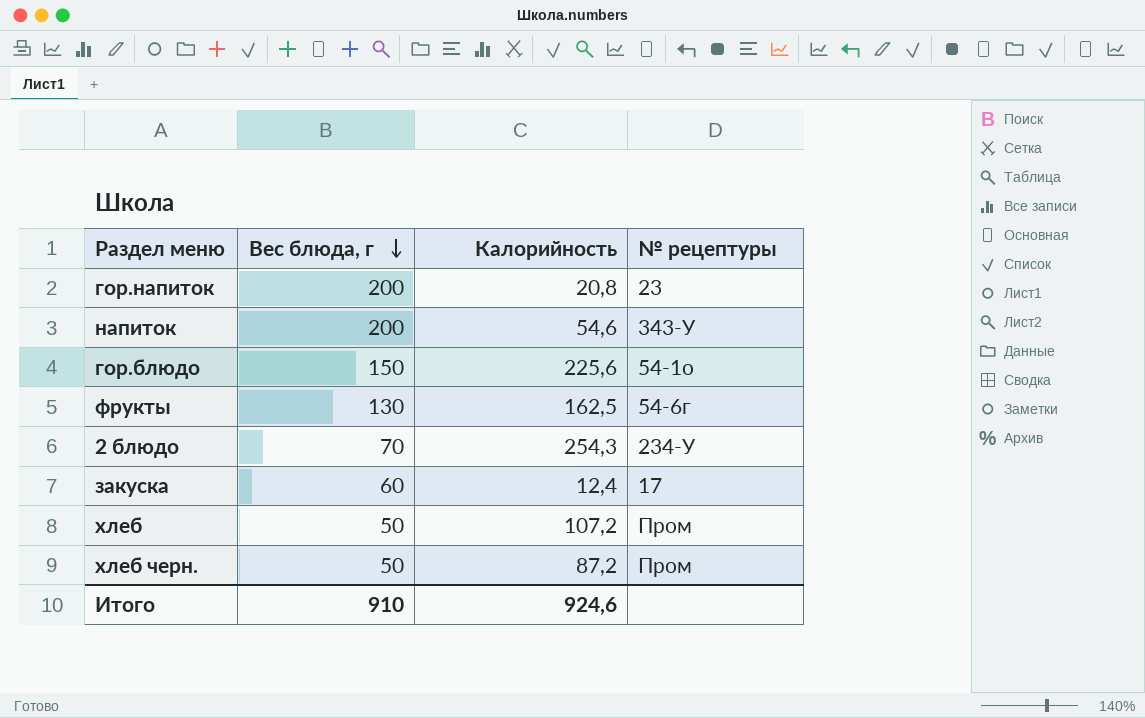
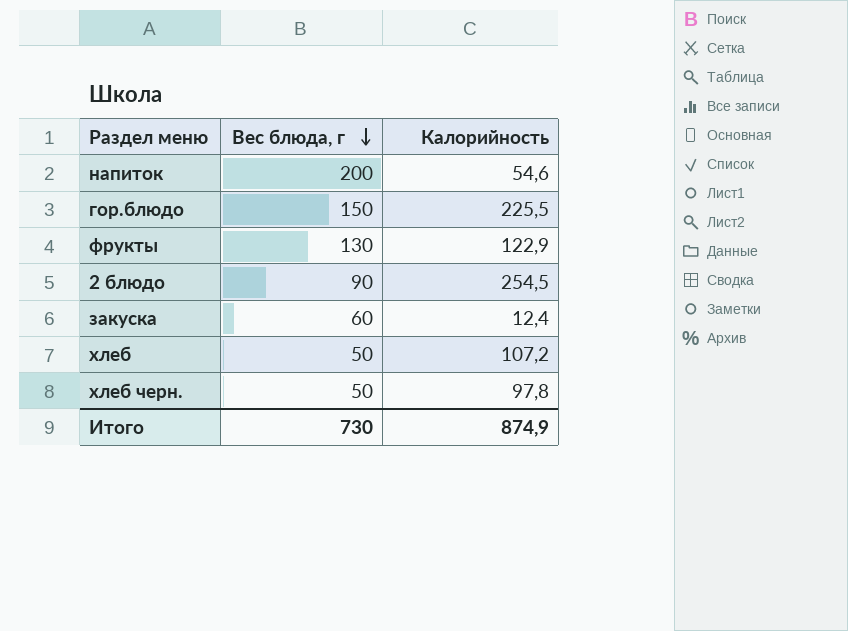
column № рецептуры | position: 4 -> none
row гор.напиток: 200 | 20,8 | 23 -> none
гор.блюдо | Калорийность: 225,6 -> 225,5
фрукты | Калорийность: 162,5 -> 122,9
2 блюдо | Вес блюда, г: 70 -> 90
2 блюдо | Калорийность: 254,3 -> 254,5
хлеб черн. | Калорийность: 87,2 -> 97,8
Итого | Вес блюда, г: 910 -> 730
Итого | Калорийность: 924,6 -> 874,9

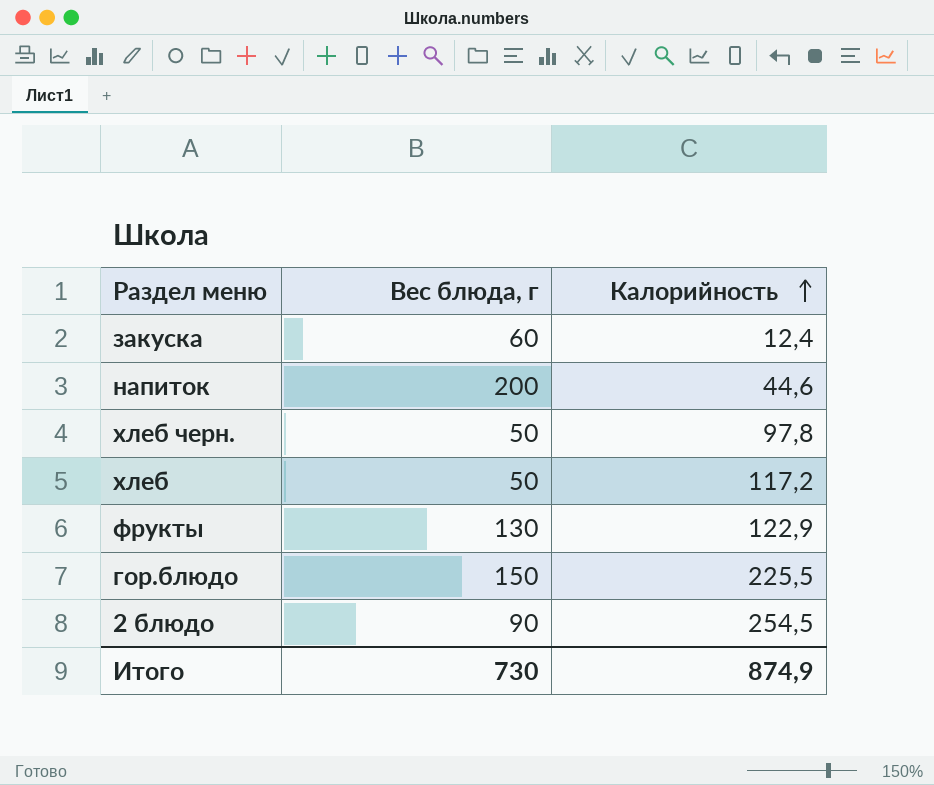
row order: Вес блюда, г descending -> Калорийность ascending
напиток | Калорийность: 54,6 -> 44,6
хлеб | Калорийность: 107,2 -> 117,2

